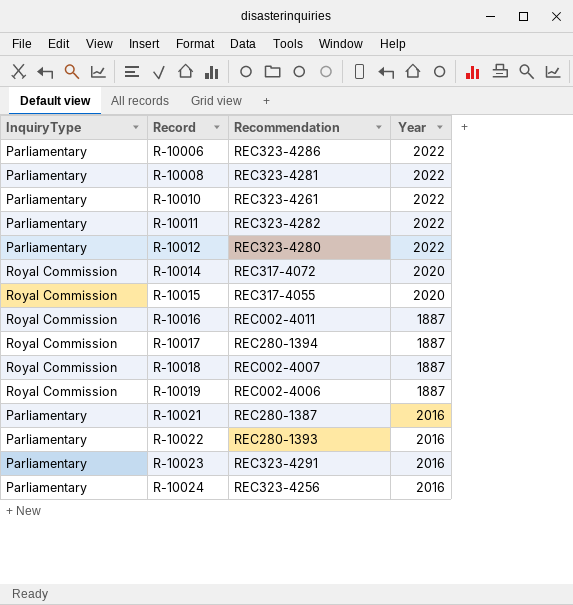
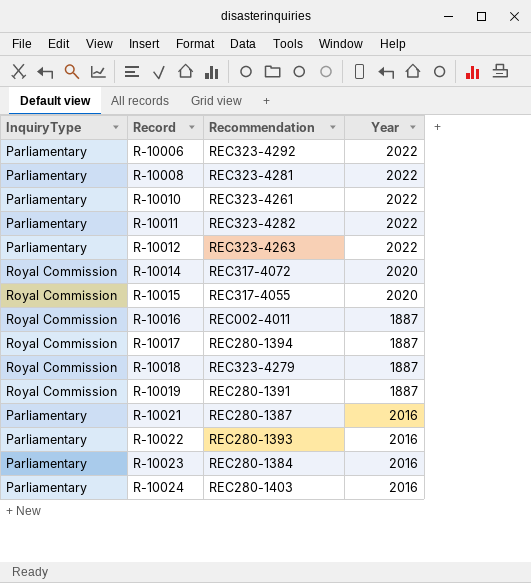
R-10006 | Recommendation: REC323-4286 -> REC323-4292
R-10012 | Recommendation: REC323-4280 -> REC323-4263
R-10018 | Recommendation: REC002-4007 -> REC323-4279
R-10019 | Recommendation: REC002-4006 -> REC280-1391
R-10023 | Recommendation: REC323-4291 -> REC280-1384
R-10024 | Recommendation: REC323-4256 -> REC280-1403

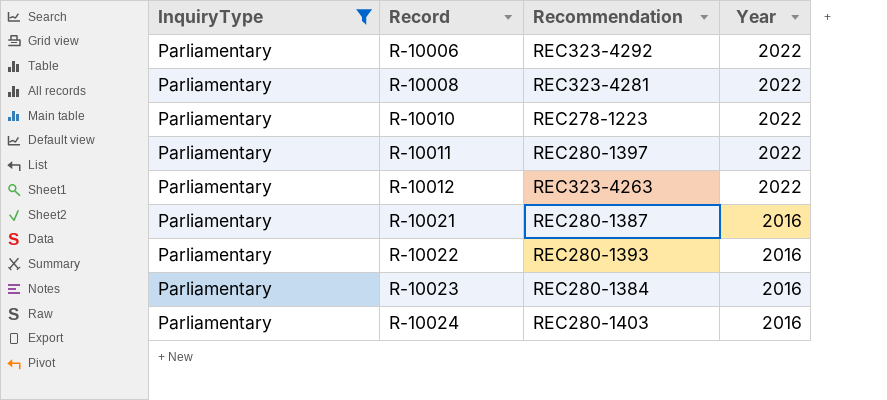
filter: none -> InquiryType = Parliamentary
R-10010 | Recommendation: REC323-4261 -> REC278-1223
R-10011 | Recommendation: REC323-4282 -> REC280-1397

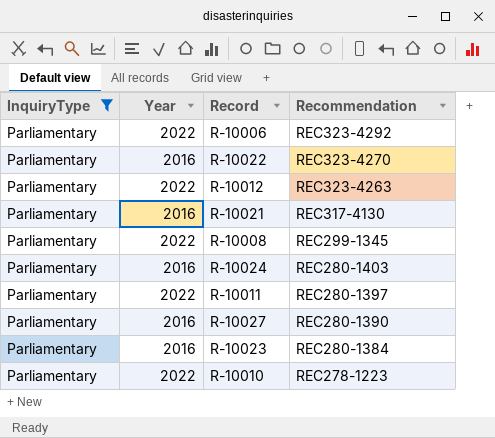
row order: Record ascending -> Recommendation descending
column Year | position: 4 -> 2
R-10022 | Recommendation: REC280-1393 -> REC323-4270
R-10021 | Recommendation: REC280-1387 -> REC317-4130
R-10008 | Recommendation: REC323-4281 -> REC299-1345
row R-10027: none -> Parliamentary | 2016 | REC280-1390

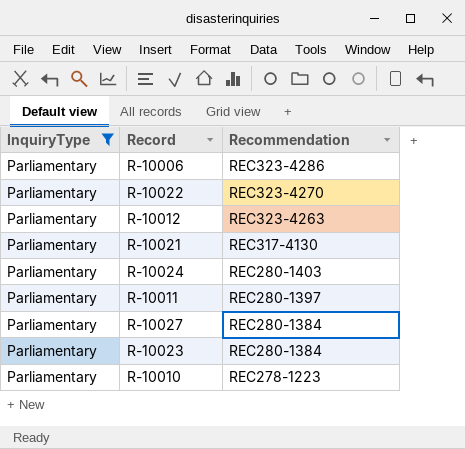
column Year | position: 2 -> none
row R-10008: Parliamentary | 2022 | REC299-1345 -> none
R-10006 | Recommendation: REC323-4292 -> REC323-4286
R-10027 | Recommendation: REC280-1390 -> REC280-1384

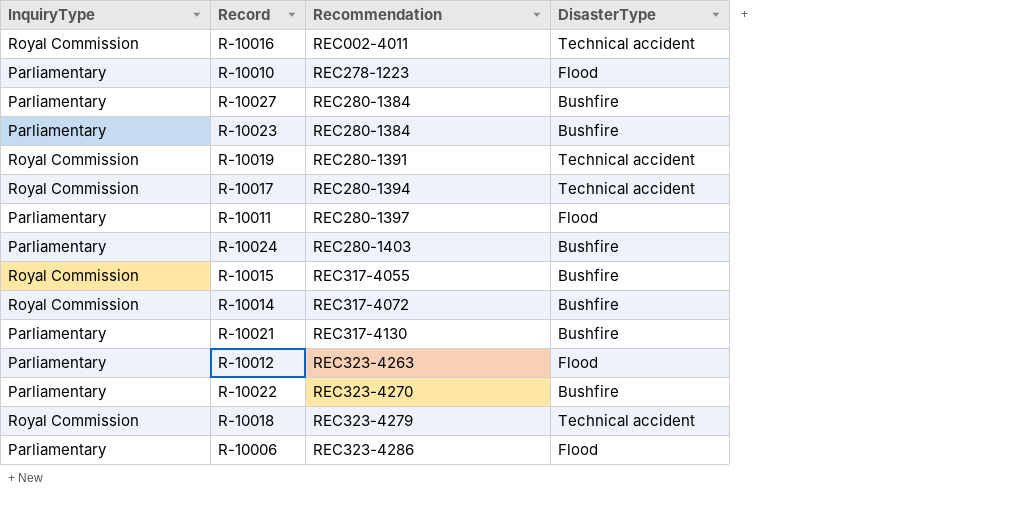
filter: InquiryType = Parliamentary -> none
row order: Recommendation descending -> Recommendation ascending
column DisasterType | position: none -> 4

